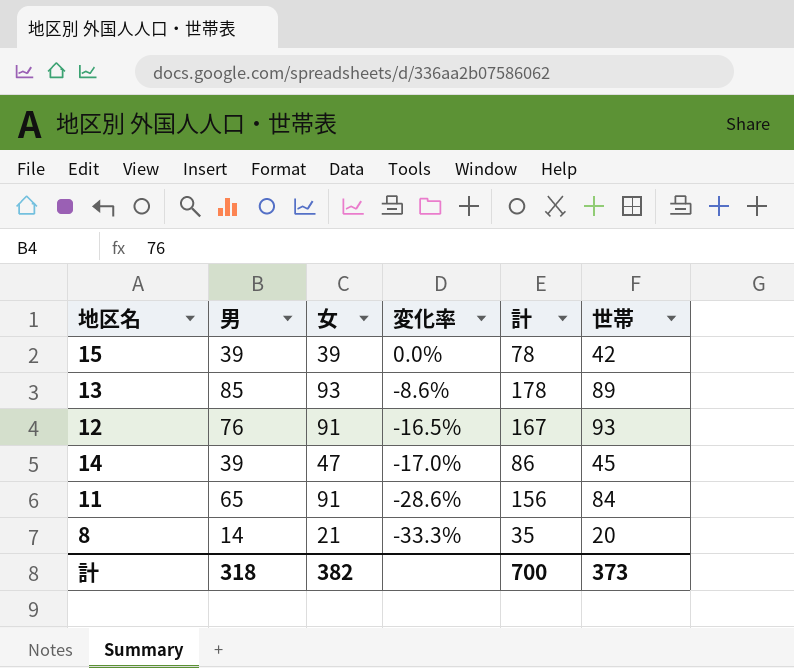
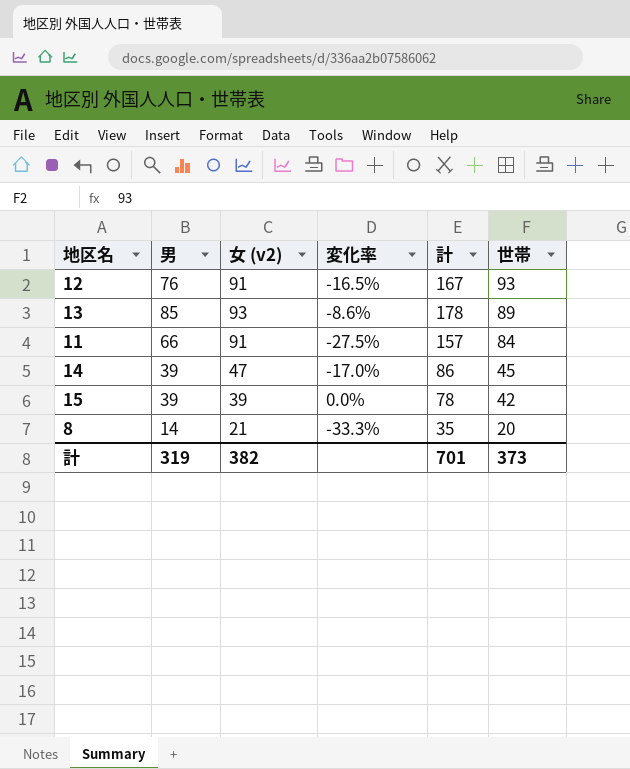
row order: 変化率 descending -> 世帯 descending
column name: 女 -> 女 (v2)
11 | 男: 65 -> 66
11 | 変化率: -28.6% -> -27.5%
11 | 計: 156 -> 157
計 | 男: 318 -> 319
計 | 計: 700 -> 701

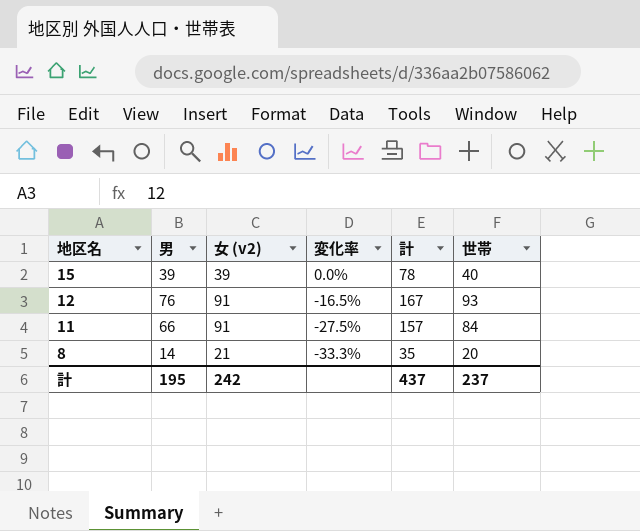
row order: 世帯 descending -> 地区名 descending
row 13: 85 | 93 | -8.6% | 178 | 89 -> none
row 14: 39 | 47 | -17.0% | 86 | 45 -> none
15 | 世帯: 42 -> 40
計 | 男: 319 -> 195
計 | 女 (v2): 382 -> 242
計 | 計: 701 -> 437
計 | 世帯: 373 -> 237

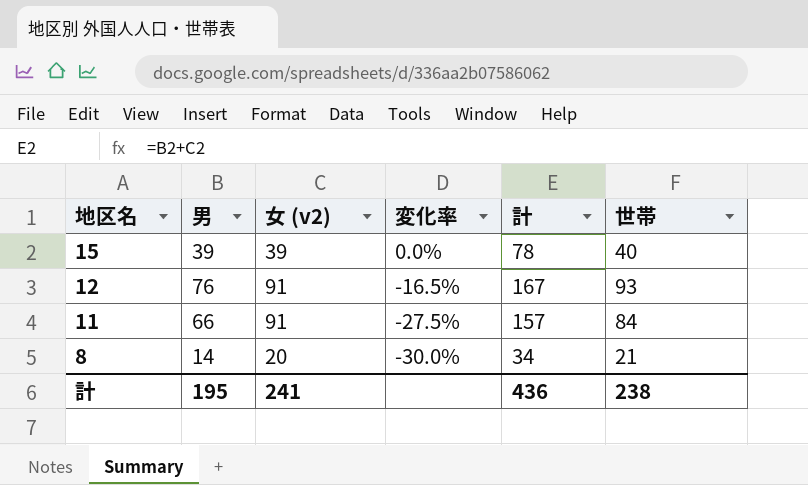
8 | 女 (v2): 21 -> 20
8 | 変化率: -33.3% -> -30.0%
8 | 計: 35 -> 34
8 | 世帯: 20 -> 21
計 | 女 (v2): 242 -> 241
計 | 計: 437 -> 436
計 | 世帯: 237 -> 238

